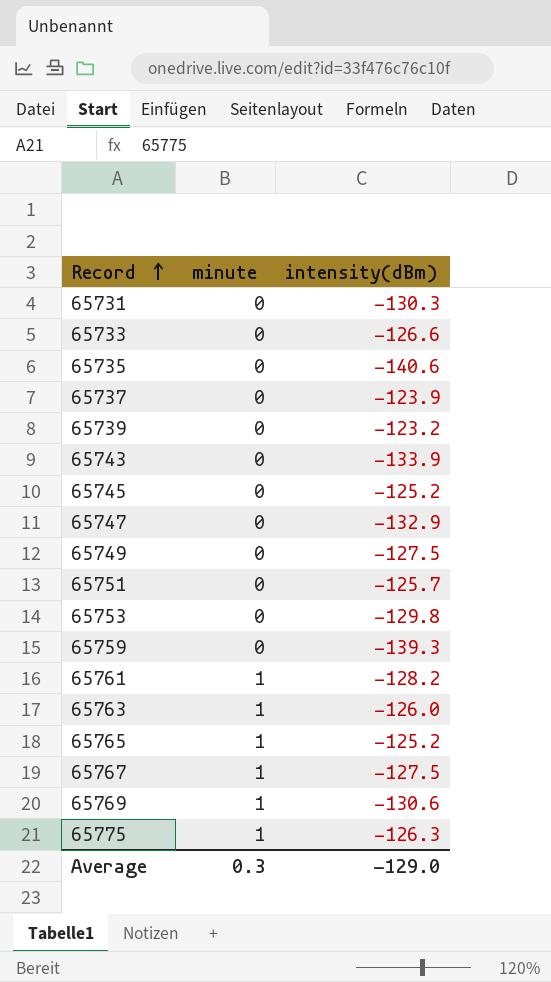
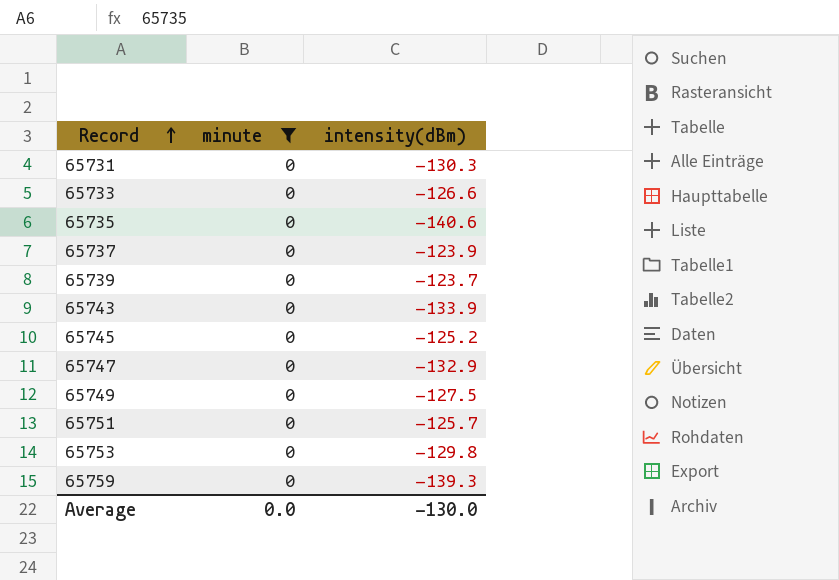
filter: none -> minute = 0
65739 | intensity(dBm): -123.2 -> -123.7
Average | minute: 0.3 -> 0.0
Average | intensity(dBm): -129.0 -> -130.0

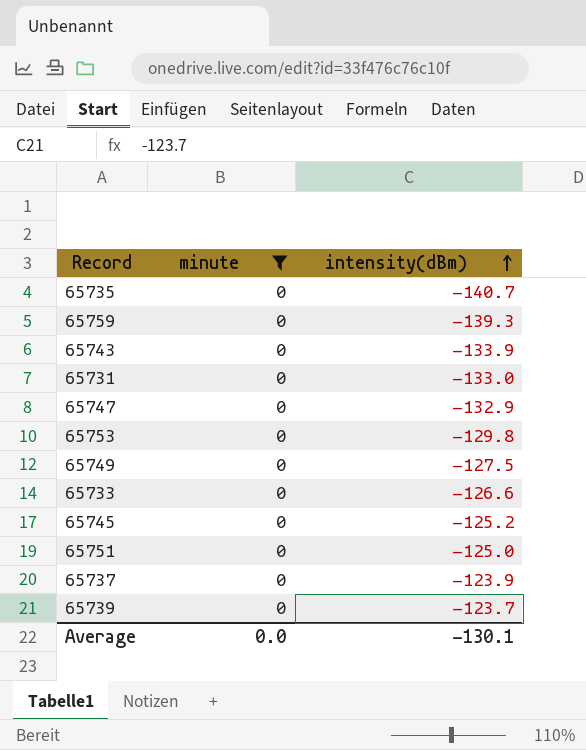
row order: Record ascending -> intensity(dBm) ascending
65735 | intensity(dBm): -140.6 -> -140.7
65731 | intensity(dBm): -130.3 -> -133.0
65751 | intensity(dBm): -125.7 -> -125.0
Average | intensity(dBm): -130.0 -> -130.1

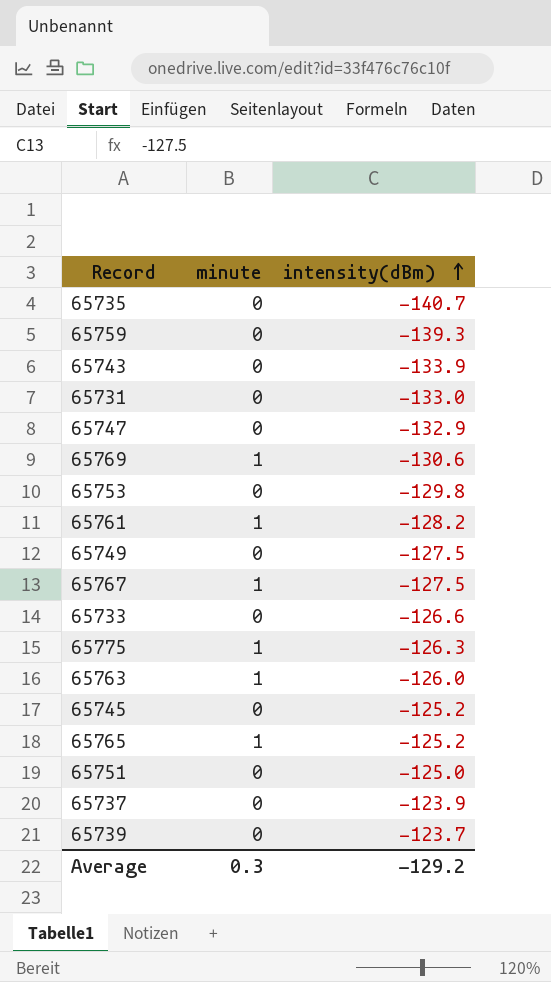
filter: minute = 0 -> none
Average | minute: 0.0 -> 0.3
Average | intensity(dBm): -130.1 -> -129.2

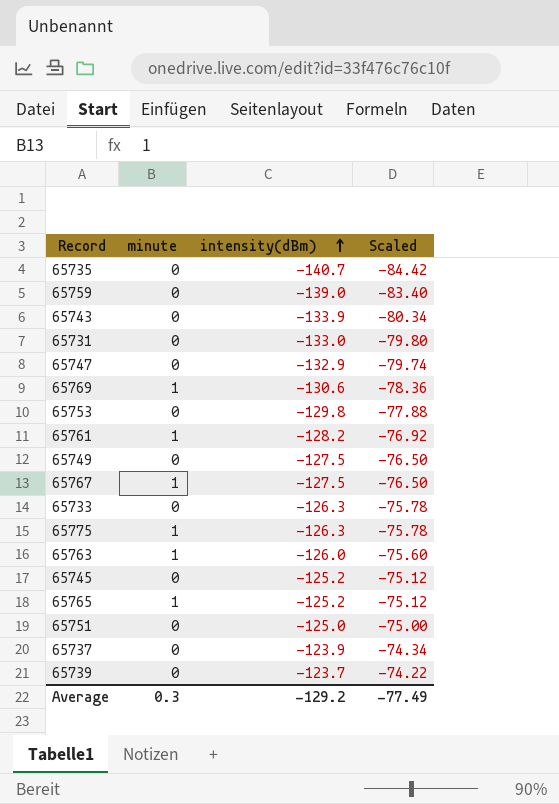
column Scaled | formula: none -> [intensity(dBm)] * 0.6
65759 | intensity(dBm): -139.3 -> -139.0
65733 | intensity(dBm): -126.6 -> -126.3

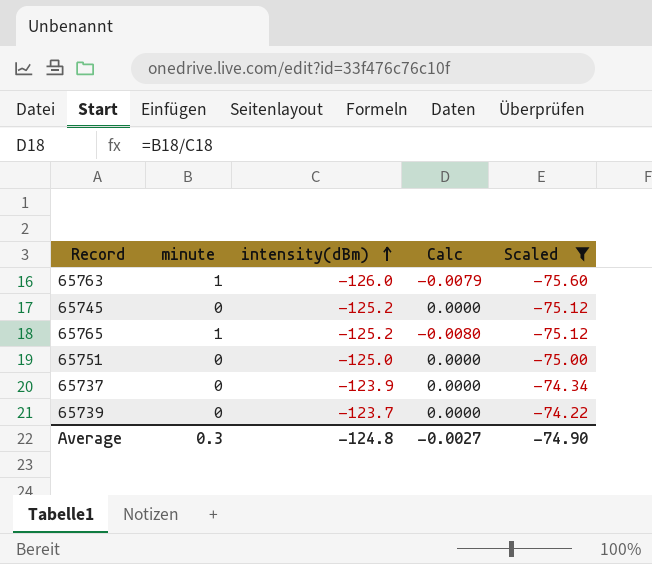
filter: none -> Scaled >= -75.60
column Calc | formula: none -> [minute] / [intensity(dBm)]
Average | intensity(dBm): -129.2 -> -124.8
Average | Scaled: -77.49 -> -74.90

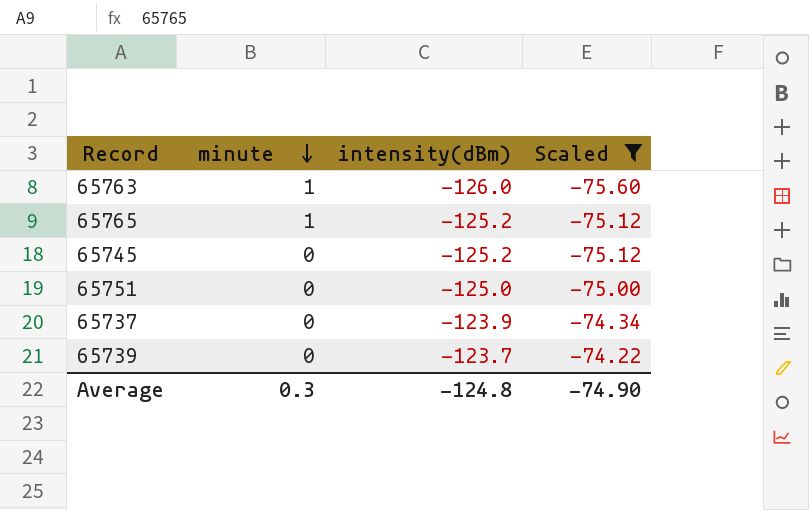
row order: intensity(dBm) ascending -> minute descending
column Calc | formula: [minute] / [intensity(dBm)] -> none

